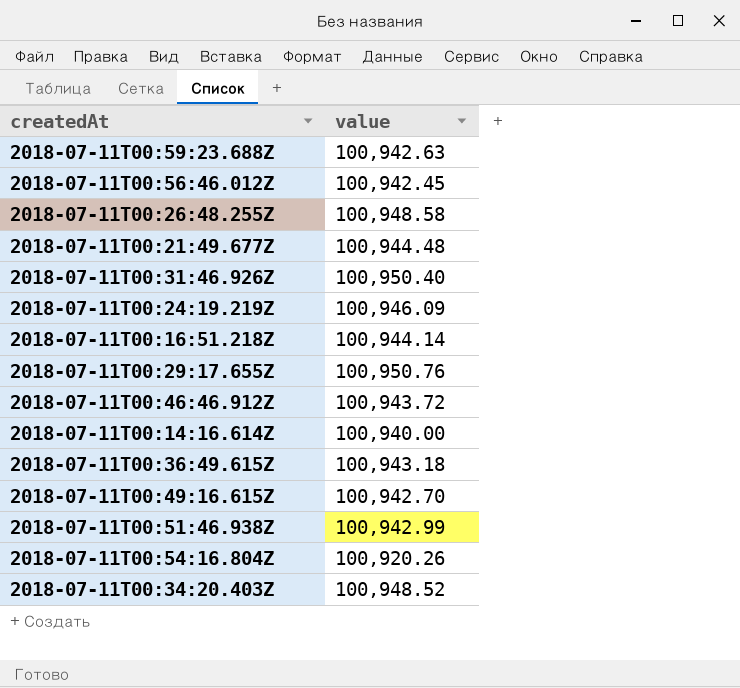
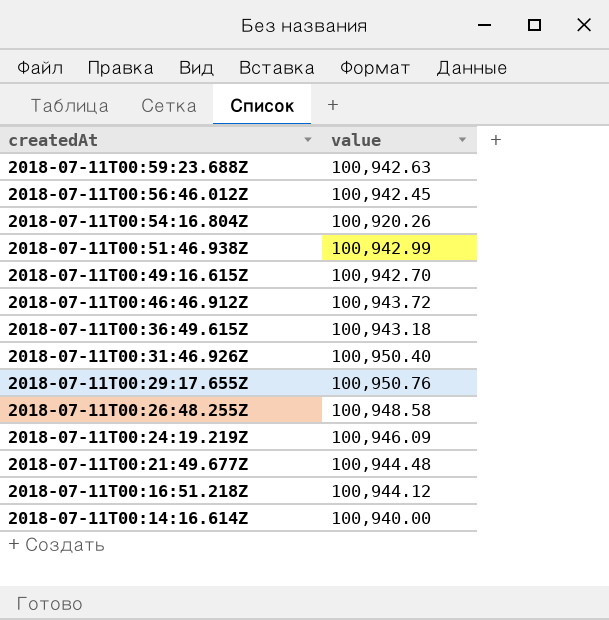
row order: none -> createdAt descending
row 2018-07-11T00:34:20.403Z: 100,948.52 -> none
2018-07-11T00:16:51.218Z | value: 100,944.14 -> 100,944.12

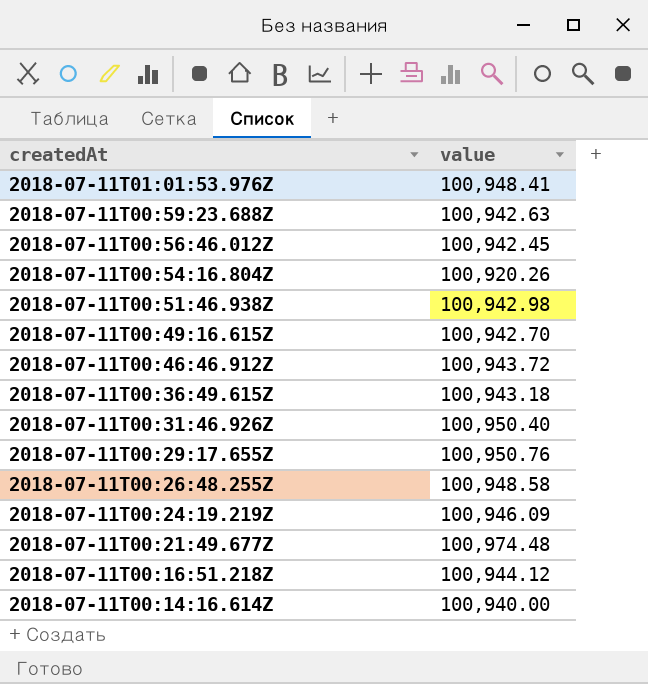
row 2018-07-11T01:01:53.976Z: none -> 100,948.41
2018-07-11T00:51:46.938Z | value: 100,942.99 -> 100,942.98
2018-07-11T00:21:49.677Z | value: 100,944.48 -> 100,974.48

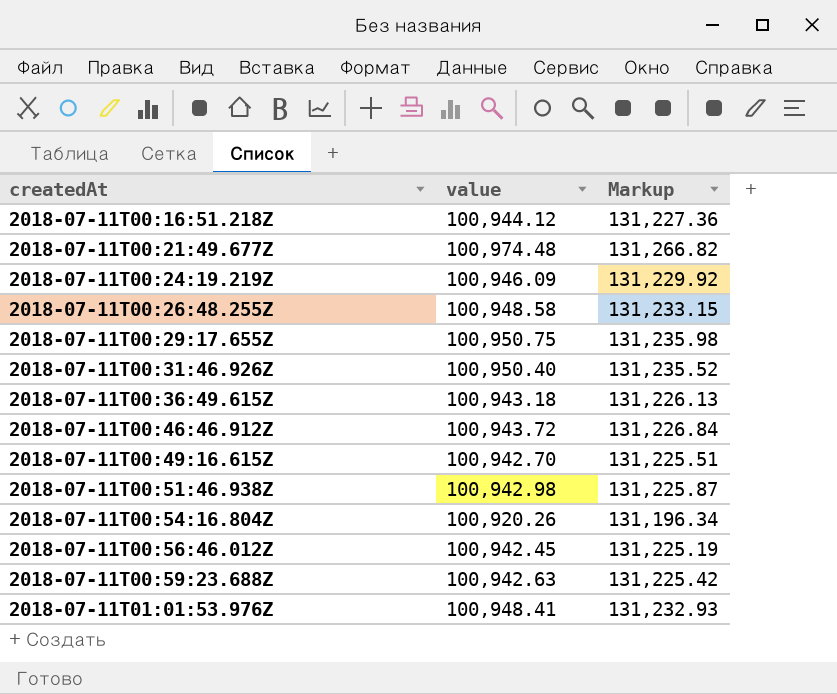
row order: createdAt descending -> createdAt ascending
column Markup | formula: none -> [value] * 1.3
row 2018-07-11T00:14:16.614Z: 100,940.00 -> none
2018-07-11T00:29:17.655Z | value: 100,950.76 -> 100,950.75

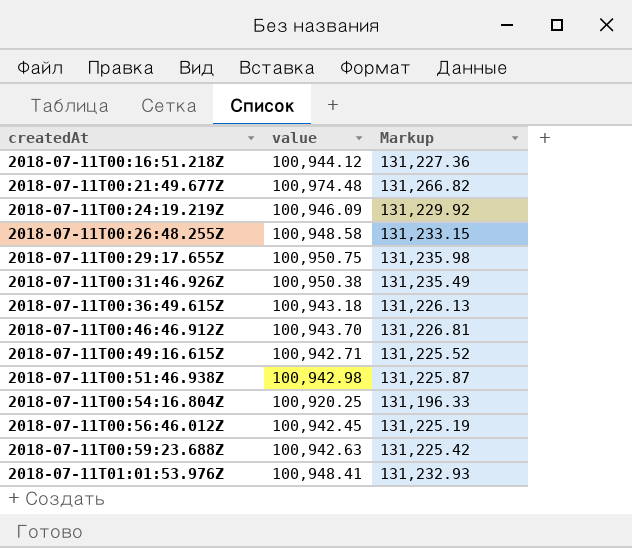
2018-07-11T00:31:46.926Z | value: 100,950.40 -> 100,950.38
2018-07-11T00:31:46.926Z | Markup: 131,235.52 -> 131,235.49
2018-07-11T00:46:46.912Z | value: 100,943.72 -> 100,943.70
2018-07-11T00:46:46.912Z | Markup: 131,226.84 -> 131,226.81
2018-07-11T00:49:16.615Z | value: 100,942.70 -> 100,942.71
2018-07-11T00:49:16.615Z | Markup: 131,225.51 -> 131,225.52
2018-07-11T00:54:16.804Z | value: 100,920.26 -> 100,920.25
2018-07-11T00:54:16.804Z | Markup: 131,196.34 -> 131,196.33

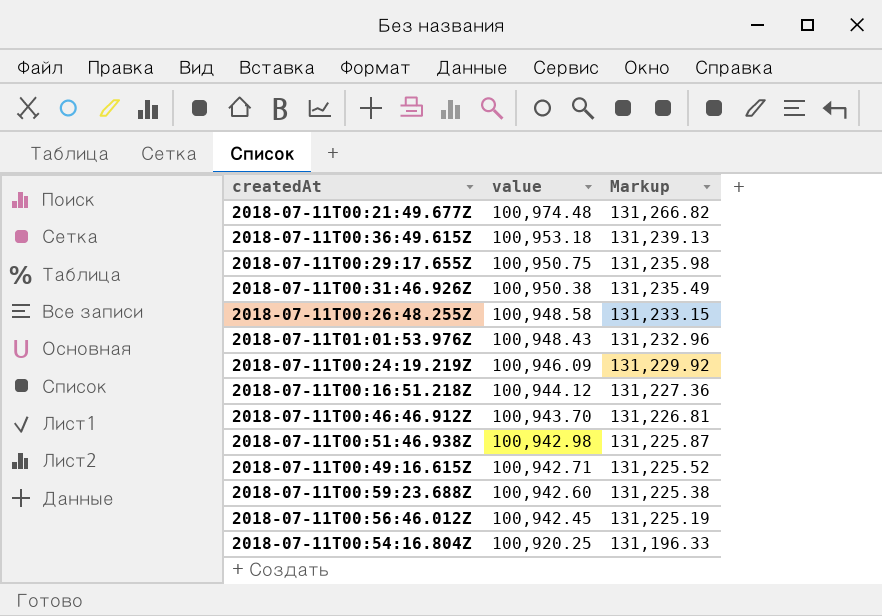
row order: createdAt ascending -> value descending
2018-07-11T00:36:49.615Z | value: 100,943.18 -> 100,953.18
2018-07-11T00:36:49.615Z | Markup: 131,226.13 -> 131,239.13
2018-07-11T01:01:53.976Z | value: 100,948.41 -> 100,948.43
2018-07-11T01:01:53.976Z | Markup: 131,232.93 -> 131,232.96
2018-07-11T00:59:23.688Z | value: 100,942.63 -> 100,942.60
2018-07-11T00:59:23.688Z | Markup: 131,225.42 -> 131,225.38

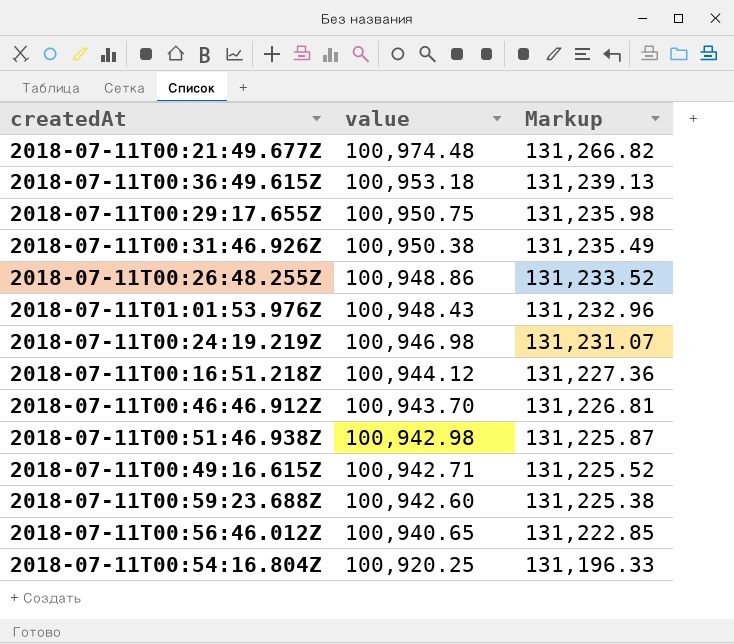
2018-07-11T00:26:48.255Z | value: 100,948.58 -> 100,948.86
2018-07-11T00:26:48.255Z | Markup: 131,233.15 -> 131,233.52
2018-07-11T00:24:19.219Z | value: 100,946.09 -> 100,946.98
2018-07-11T00:24:19.219Z | Markup: 131,229.92 -> 131,231.07
2018-07-11T00:56:46.012Z | value: 100,942.45 -> 100,940.65
2018-07-11T00:56:46.012Z | Markup: 131,225.19 -> 131,222.85

